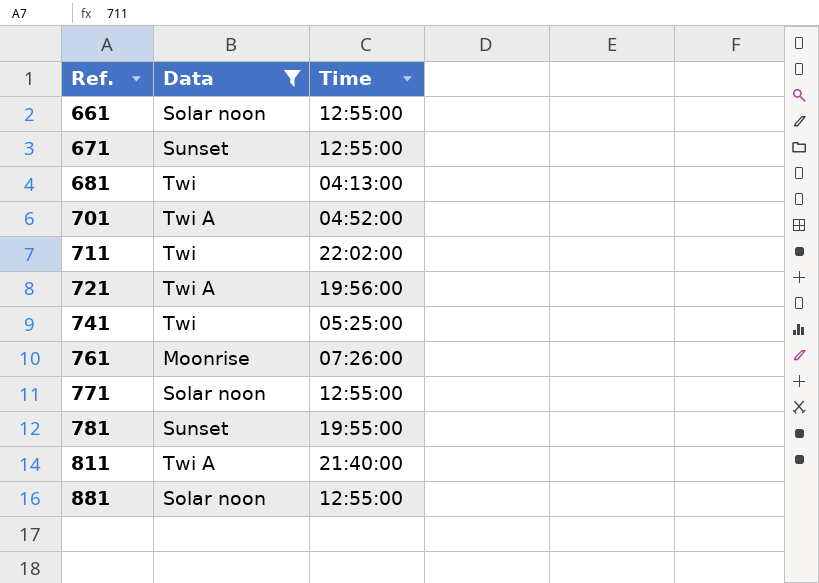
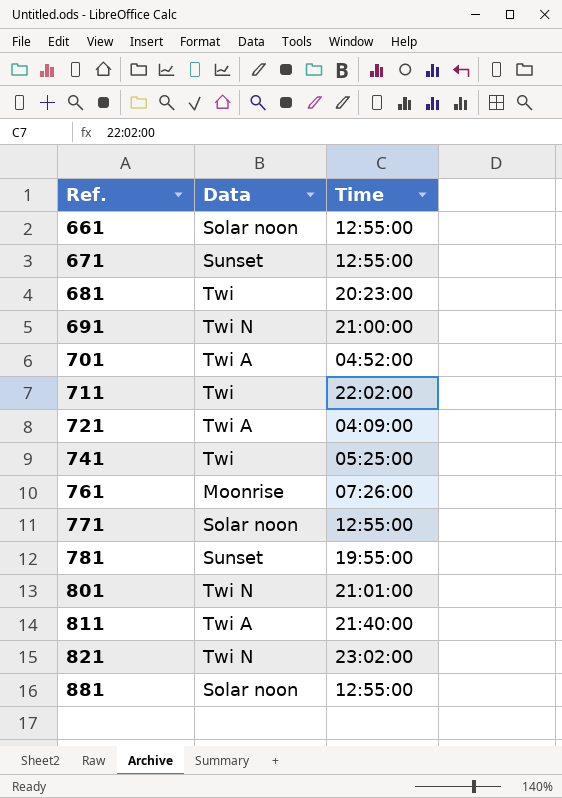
filter: Data != Twi N -> none
681 | Time: 04:13:00 -> 20:23:00
721 | Time: 19:56:00 -> 04:09:00

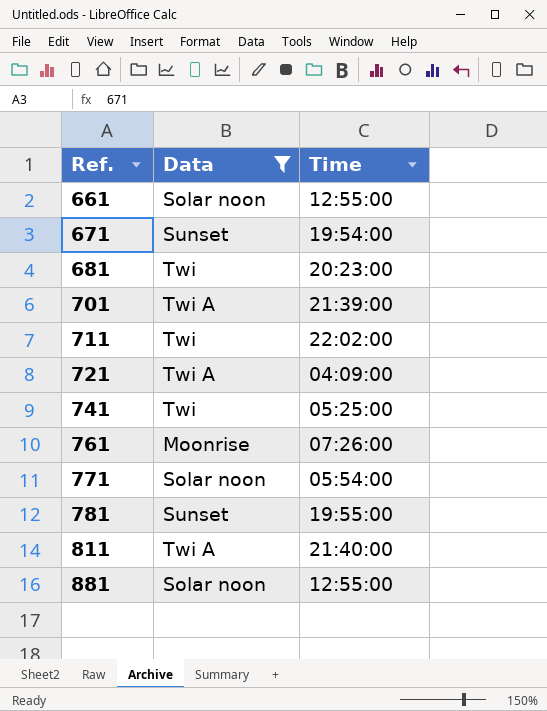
filter: none -> Data != Twi N
671 | Time: 12:55:00 -> 19:54:00
701 | Time: 04:52:00 -> 21:39:00
771 | Time: 12:55:00 -> 05:54:00

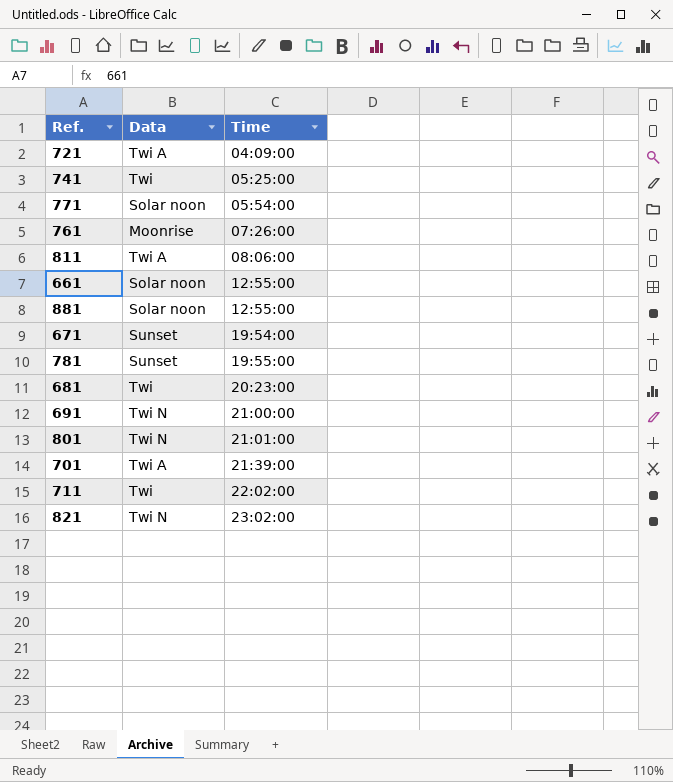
filter: Data != Twi N -> none
row order: Ref. ascending -> Time ascending
811 | Time: 21:40:00 -> 08:06:00

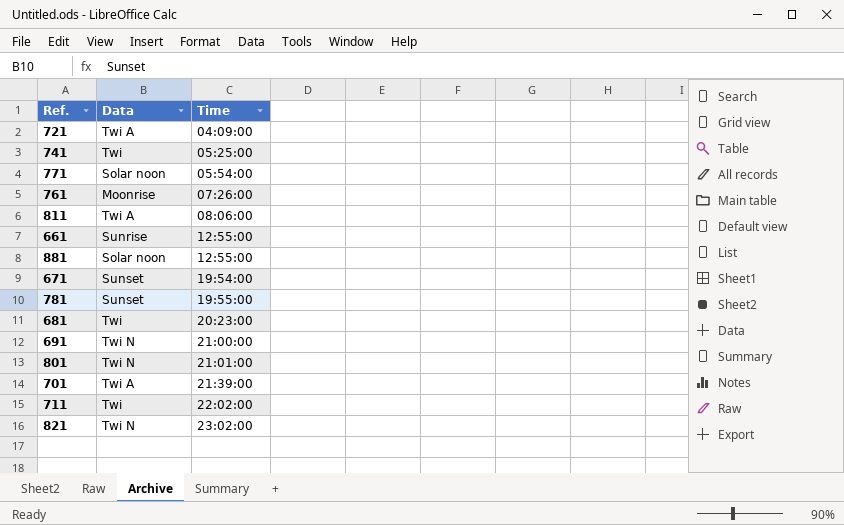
661 | Data: Solar noon -> Sunrise

